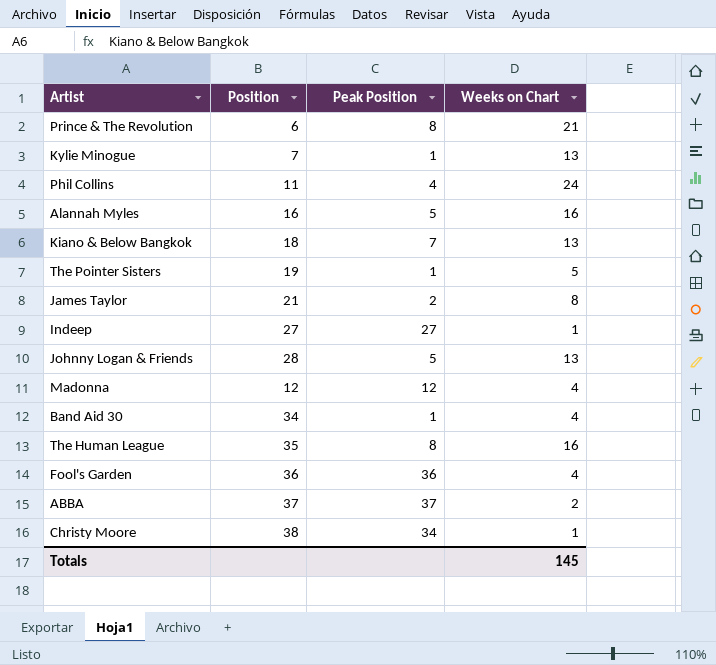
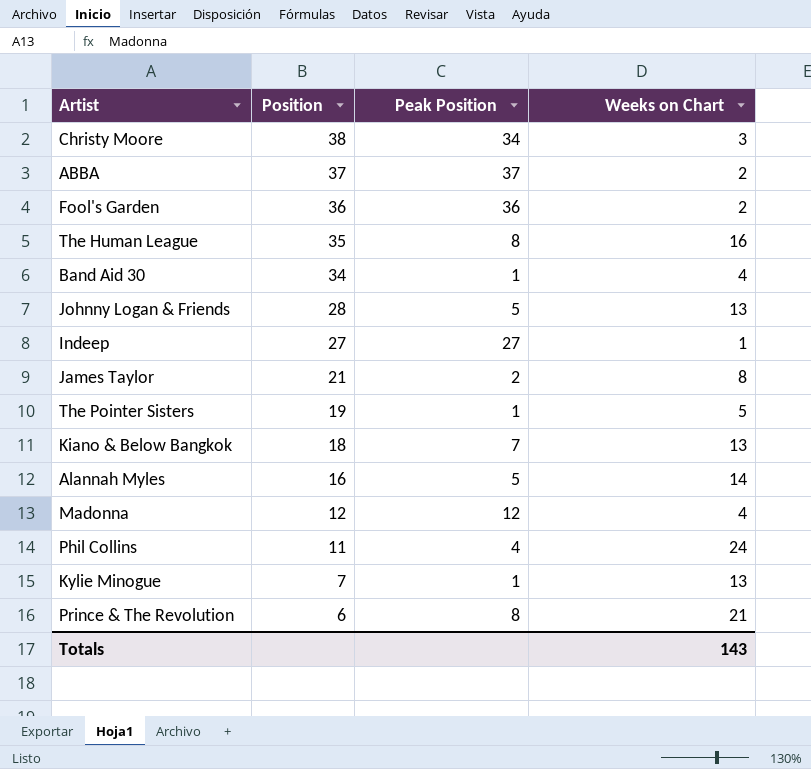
row order: none -> Position descending
Christy Moore | Weeks on Chart: 1 -> 3
Fool's Garden | Weeks on Chart: 4 -> 2
Alannah Myles | Weeks on Chart: 16 -> 14
Totals | Weeks on Chart: 145 -> 143

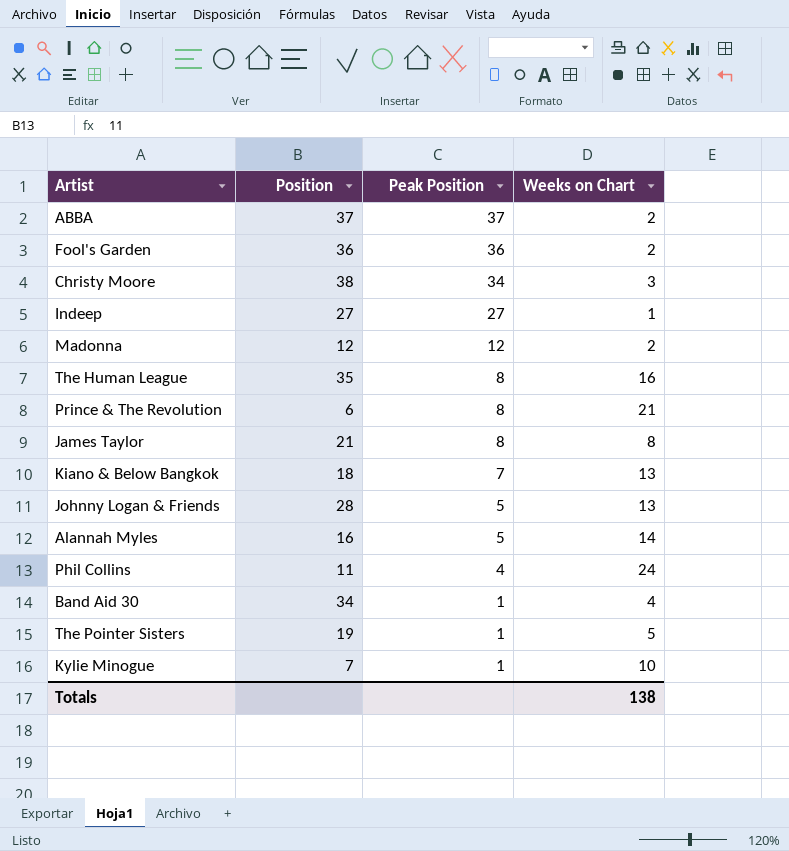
row order: Position descending -> Peak Position descending
Madonna | Weeks on Chart: 4 -> 2
James Taylor | Peak Position: 2 -> 8
Kylie Minogue | Weeks on Chart: 13 -> 10
Totals | Weeks on Chart: 143 -> 138

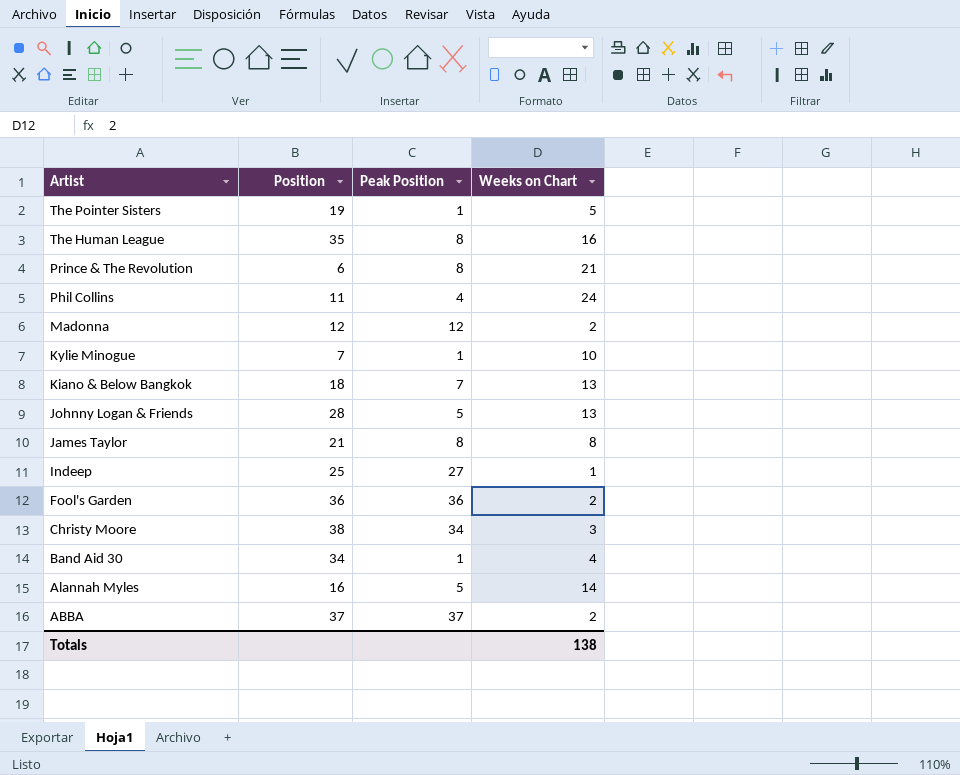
row order: Peak Position descending -> Artist descending
Indeep | Position: 27 -> 25

